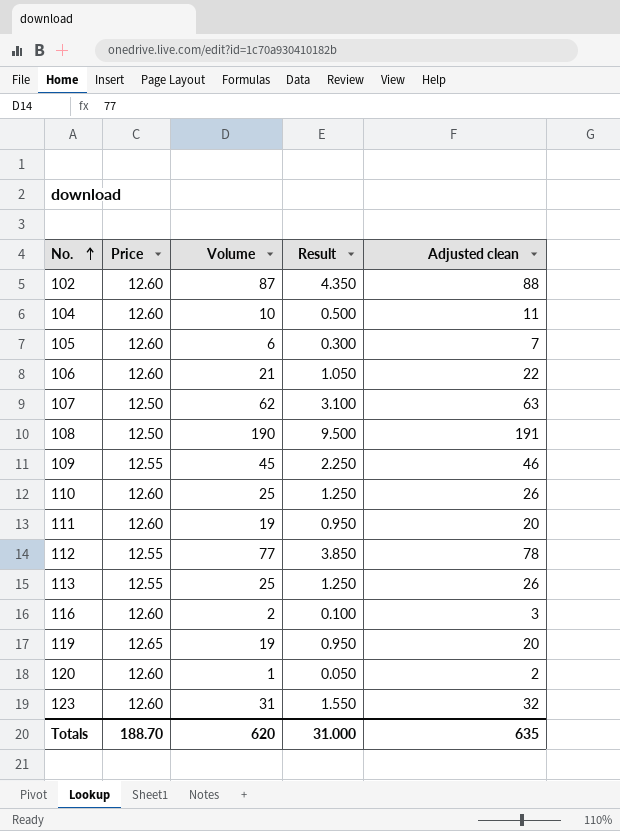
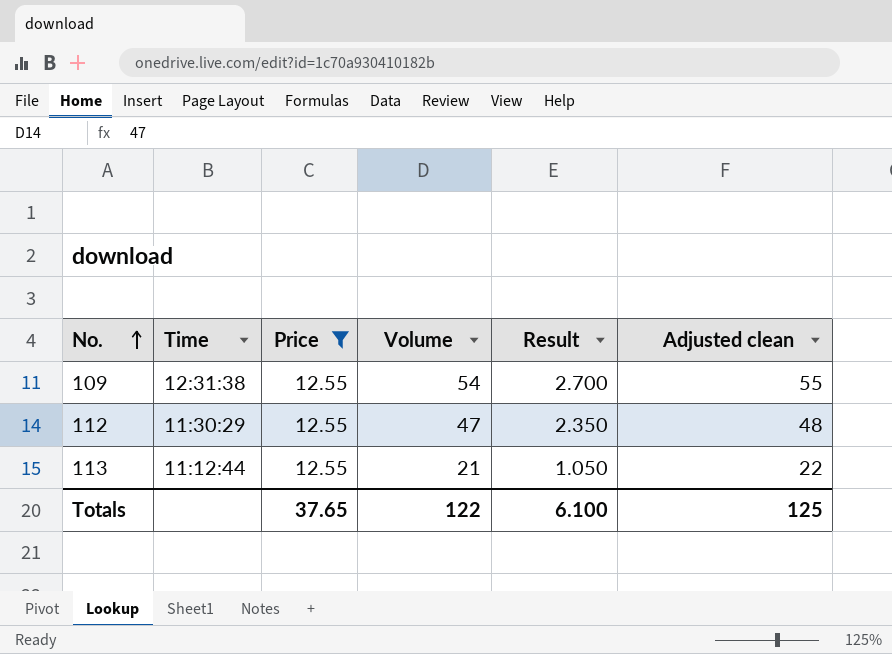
filter: none -> Price = 12.55
column Time | position: none -> 2
109 | Volume: 45 -> 54
109 | Result: 2.250 -> 2.700
109 | Adjusted clean: 46 -> 55
112 | Volume: 77 -> 47
112 | Result: 3.850 -> 2.350
112 | Adjusted clean: 78 -> 48
113 | Volume: 25 -> 21
113 | Result: 1.250 -> 1.050
113 | Adjusted clean: 26 -> 22
Totals | Price: 188.70 -> 37.65
Totals | Volume: 620 -> 122
Totals | Result: 31.000 -> 6.100
Totals | Adjusted clean: 635 -> 125

